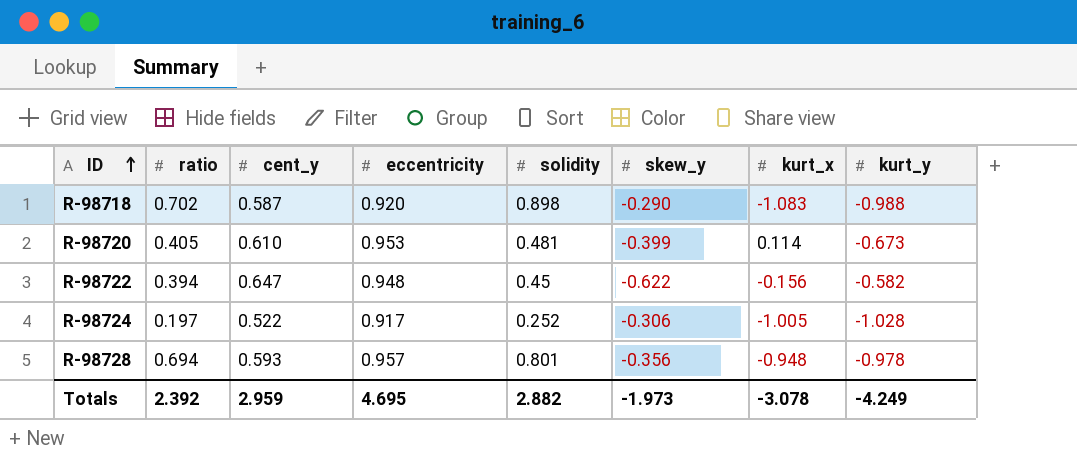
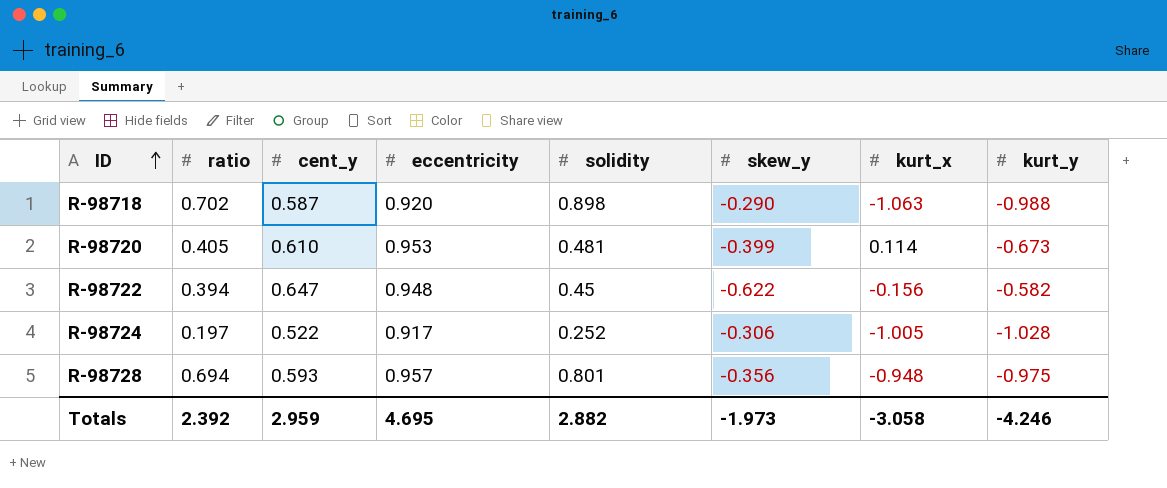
R-98718 | kurt_x: -1.083 -> -1.063
R-98728 | kurt_y: -0.978 -> -0.975
Totals | kurt_x: -3.078 -> -3.058
Totals | kurt_y: -4.249 -> -4.246

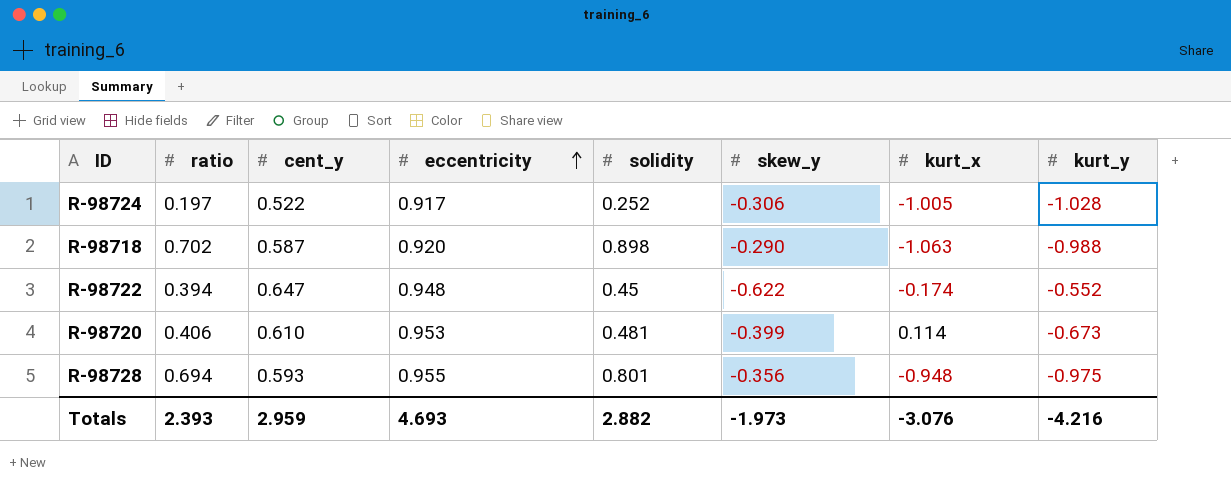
row order: ID ascending -> eccentricity ascending
R-98722 | kurt_x: -0.156 -> -0.174
R-98722 | kurt_y: -0.582 -> -0.552
R-98720 | ratio: 0.405 -> 0.406
R-98728 | eccentricity: 0.957 -> 0.955
Totals | ratio: 2.392 -> 2.393
Totals | eccentricity: 4.695 -> 4.693
Totals | kurt_x: -3.058 -> -3.076
Totals | kurt_y: -4.246 -> -4.216

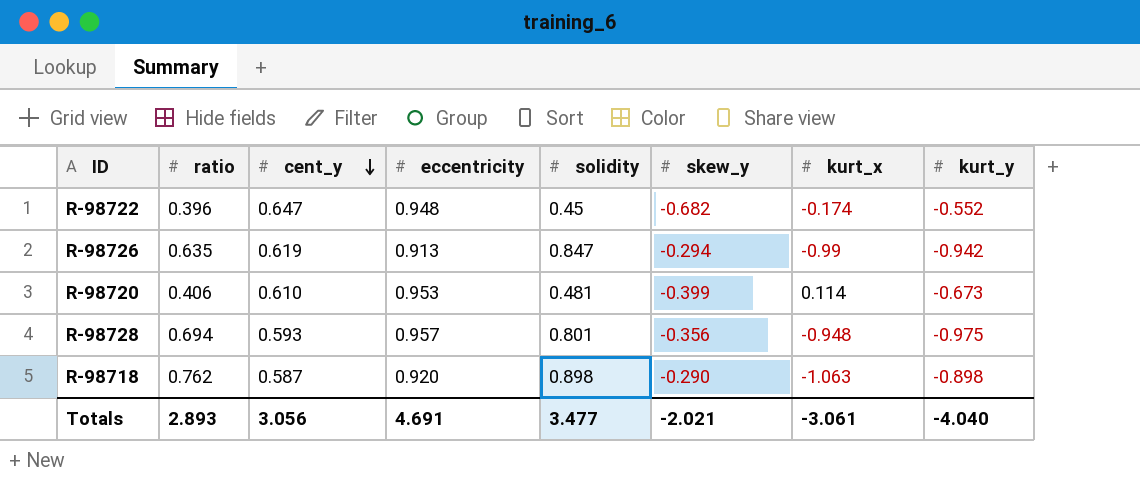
row order: eccentricity ascending -> cent_y descending
row R-98724: 0.197 | 0.522 | 0.917 | 0.252 | -0.306 | -1.005 | -1.028 -> none
R-98722 | ratio: 0.394 -> 0.396
R-98722 | skew_y: -0.622 -> -0.682
row R-98726: none -> 0.635 | 0.619 | 0.913 | 0.847 | -0.294 | -0.99 | -0.942
R-98728 | eccentricity: 0.955 -> 0.957
R-98718 | ratio: 0.702 -> 0.762
R-98718 | kurt_y: -0.988 -> -0.898
Totals | ratio: 2.393 -> 2.893
Totals | cent_y: 2.959 -> 3.056
Totals | eccentricity: 4.693 -> 4.691
Totals | solidity: 2.882 -> 3.477
Totals | skew_y: -1.973 -> -2.021
Totals | kurt_x: -3.076 -> -3.061
Totals | kurt_y: -4.216 -> -4.040

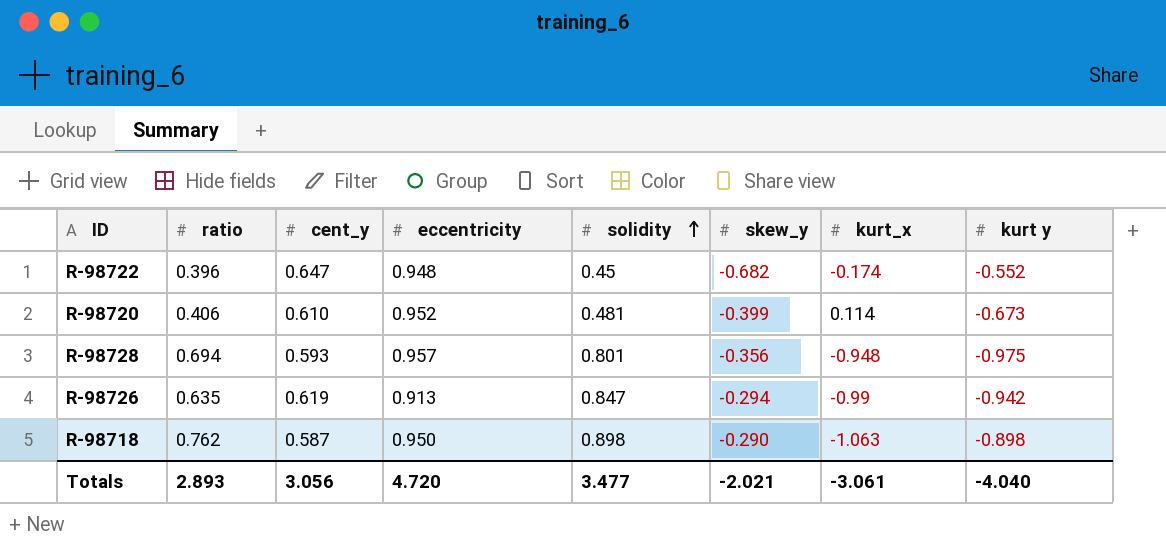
row order: cent_y descending -> solidity ascending
column name: kurt_y -> kurt y
R-98720 | eccentricity: 0.953 -> 0.952
R-98718 | eccentricity: 0.920 -> 0.950
Totals | eccentricity: 4.691 -> 4.720

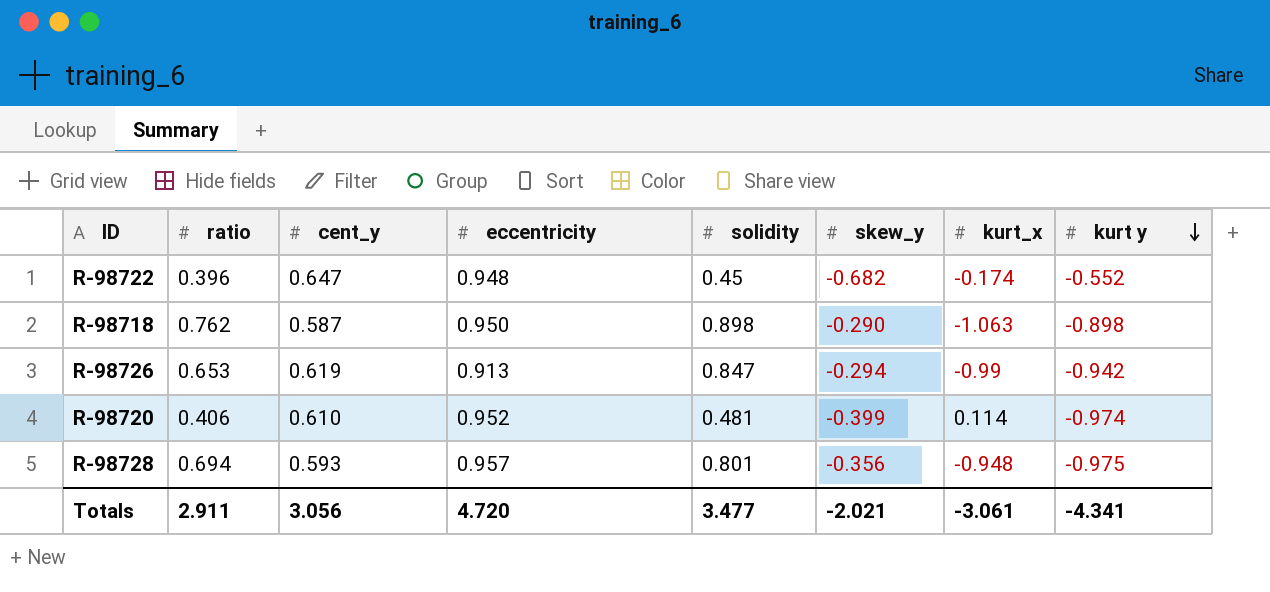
row order: solidity ascending -> kurt y descending
R-98726 | ratio: 0.635 -> 0.653
R-98720 | kurt y: -0.673 -> -0.974
Totals | ratio: 2.893 -> 2.911
Totals | kurt y: -4.040 -> -4.341

